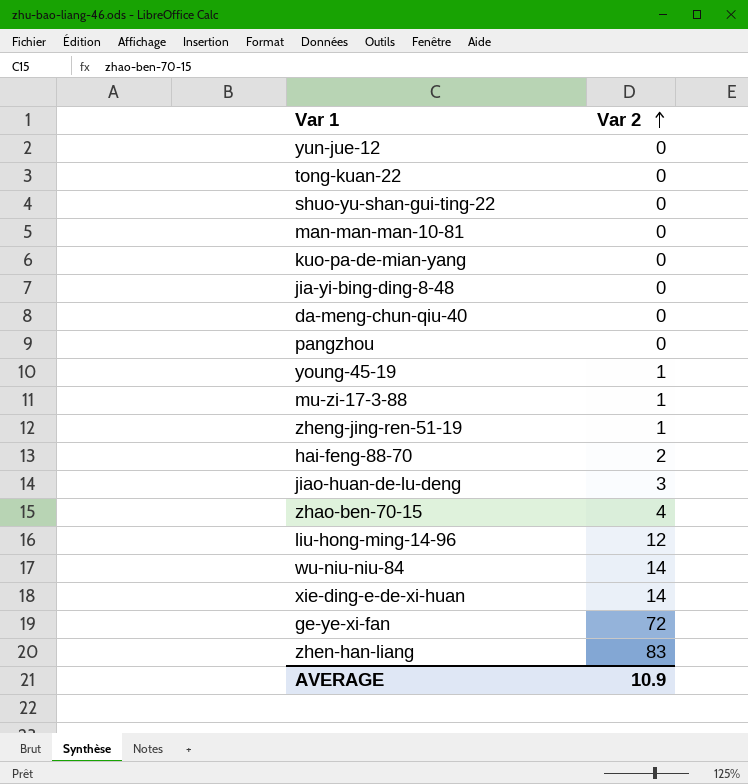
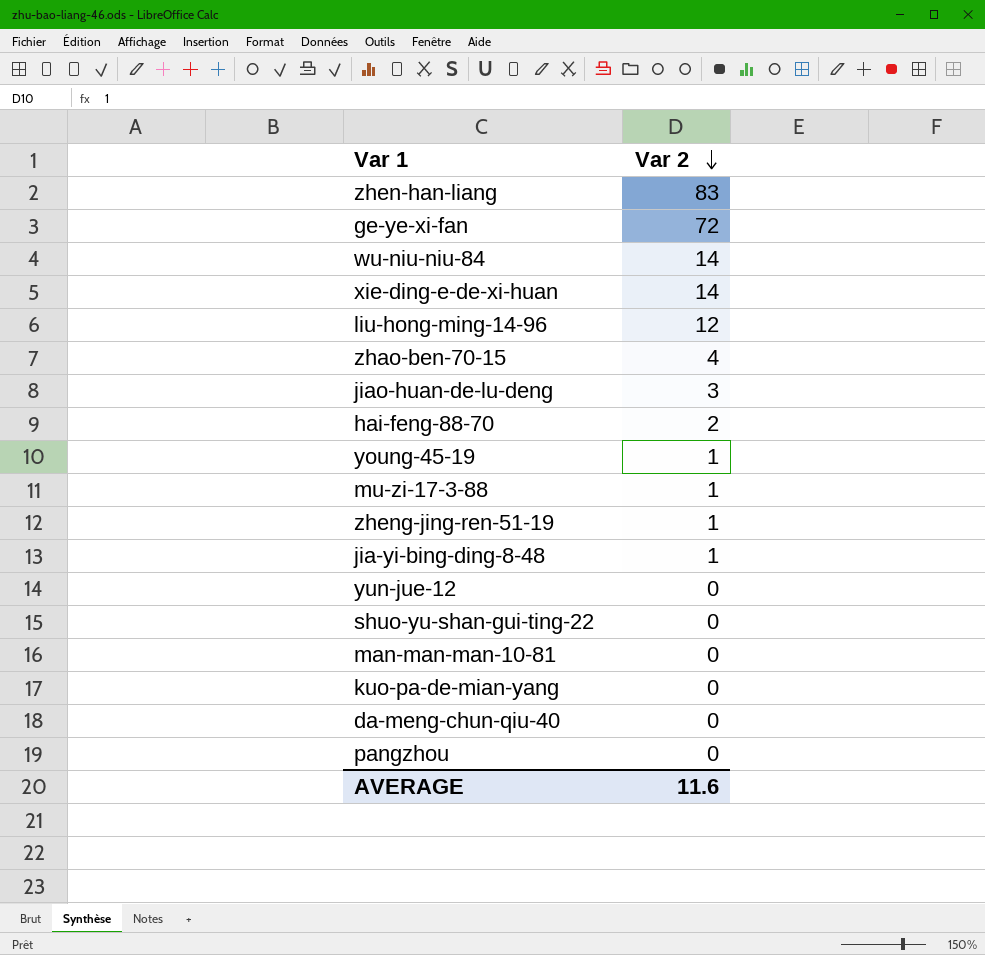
row order: Var 2 ascending -> Var 2 descending
row tong-kuan-22: 0 -> none
jia-yi-bing-ding-8-48 | Var 2: 0 -> 1
AVERAGE | Var 2: 10.9 -> 11.6

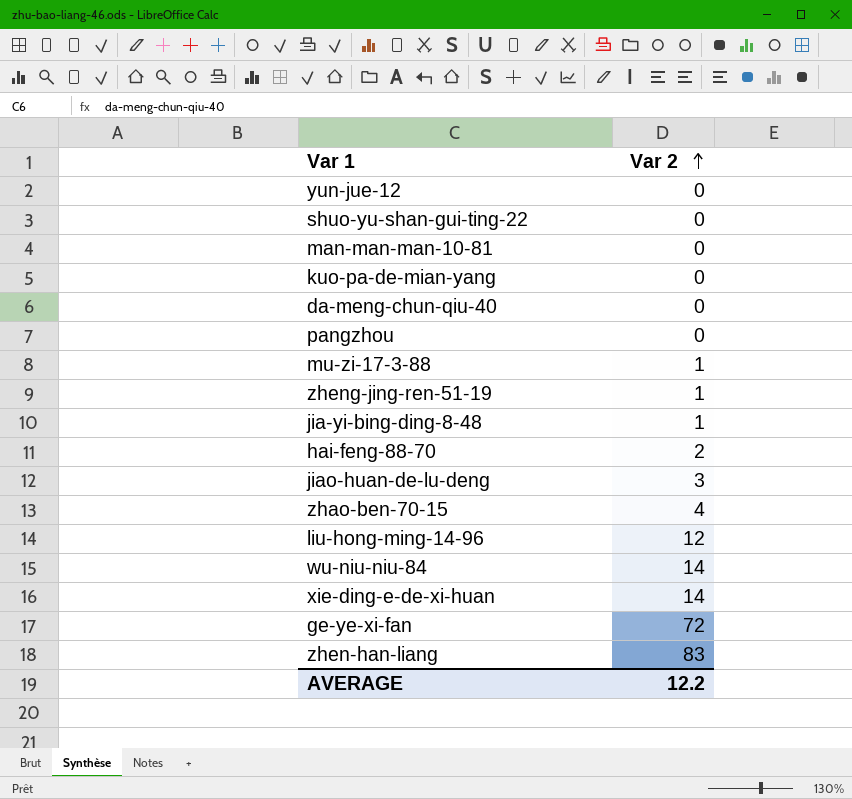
row order: Var 2 descending -> Var 2 ascending
row young-45-19: 1 -> none
AVERAGE | Var 2: 11.6 -> 12.2

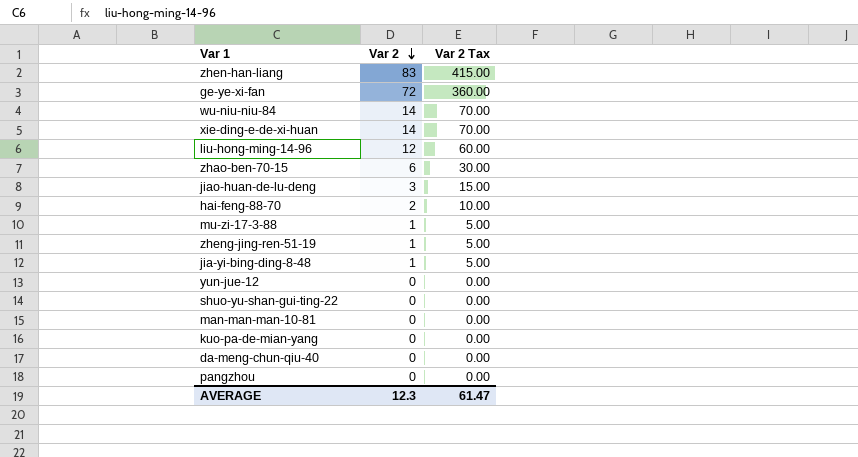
row order: Var 2 ascending -> Var 2 descending
column Var 2 Tax | formula: none -> [Var 2] * 5
zhao-ben-70-15 | Var 2: 4 -> 6
AVERAGE | Var 2: 12.2 -> 12.3

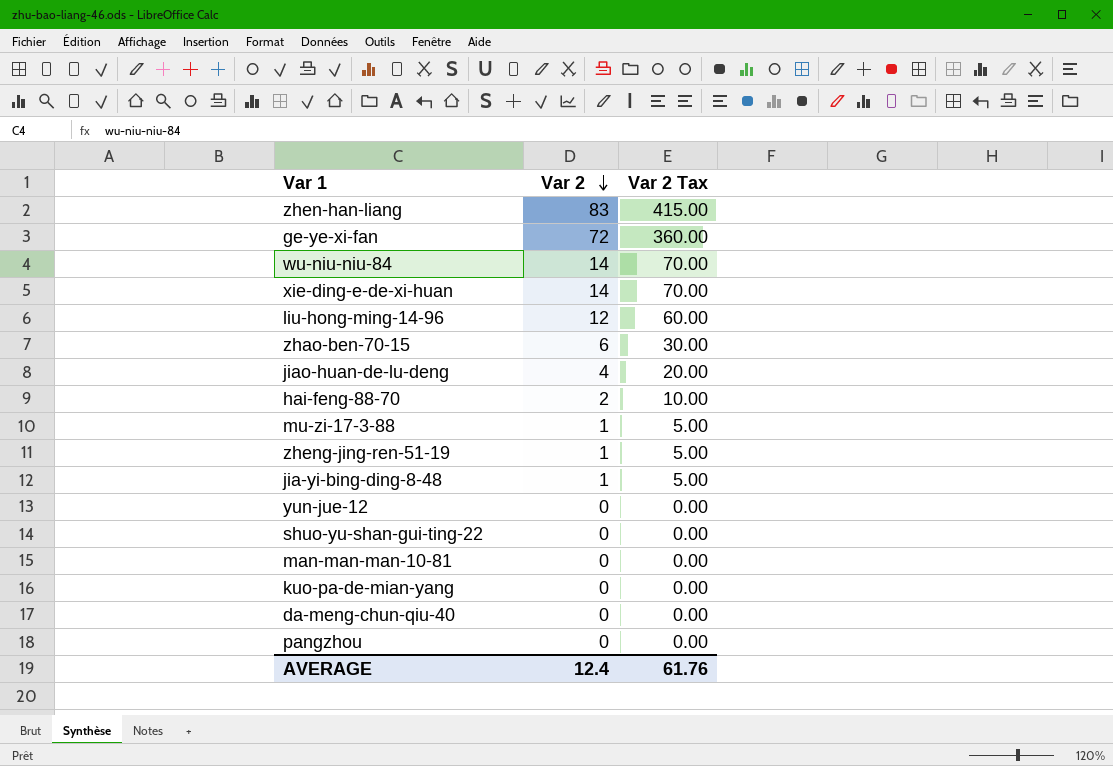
jiao-huan-de-lu-deng | Var 2: 3 -> 4
jiao-huan-de-lu-deng | Var 2 Tax: 15.00 -> 20.00
AVERAGE | Var 2: 12.3 -> 12.4
AVERAGE | Var 2 Tax: 61.47 -> 61.76

